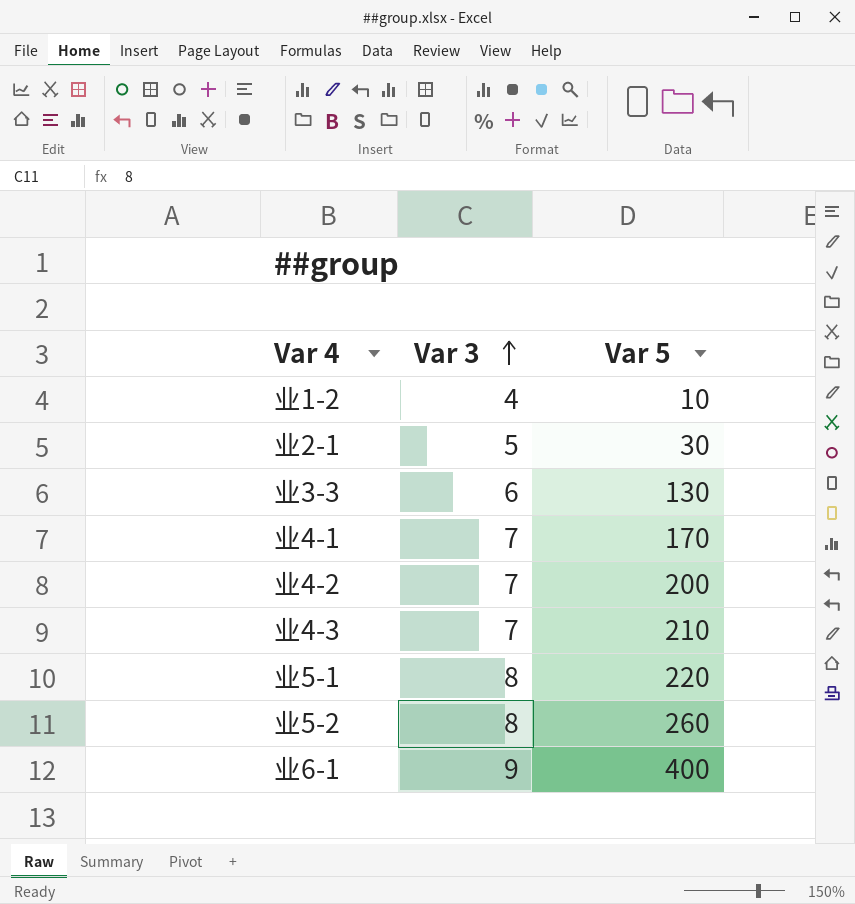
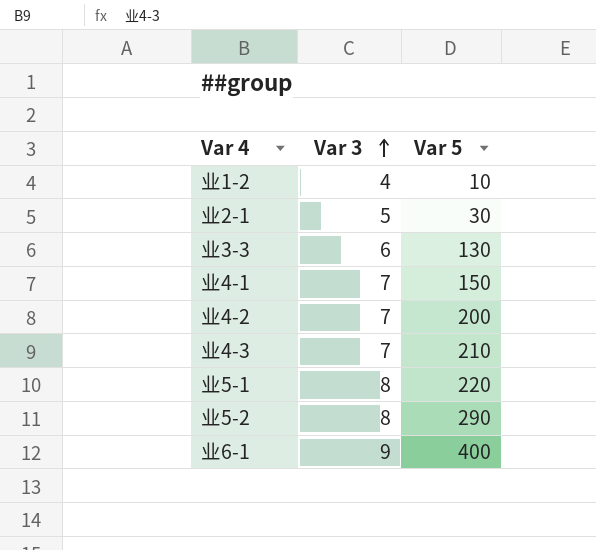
业4-1 | Var 5: 170 -> 150
业5-2 | Var 5: 260 -> 290

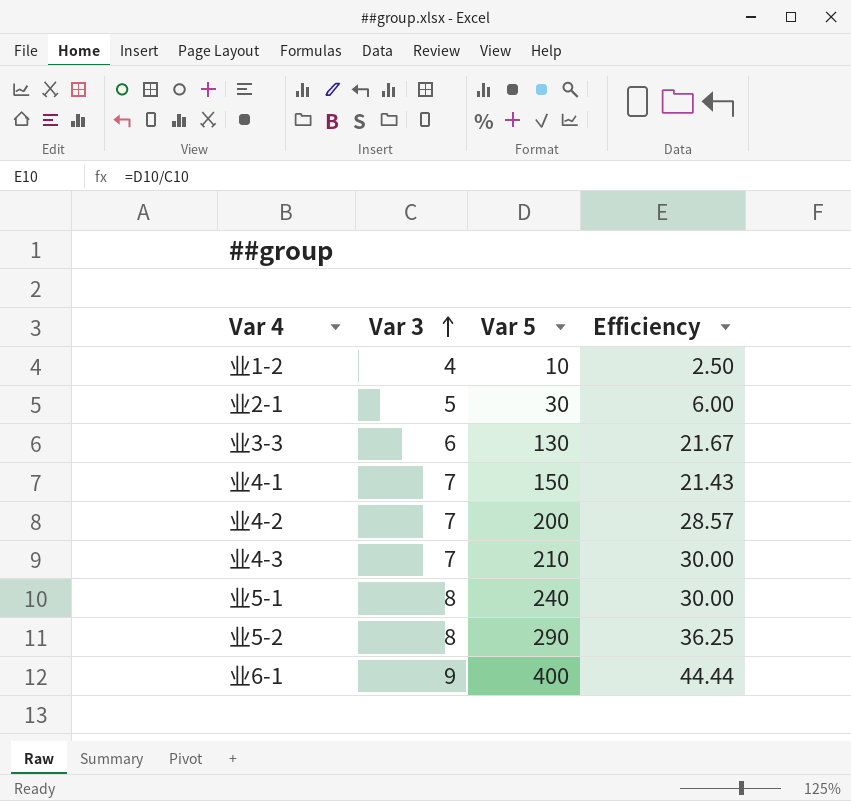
column Efficiency | formula: none -> [Var 5] / [Var 3]
业5-1 | Var 5: 220 -> 240

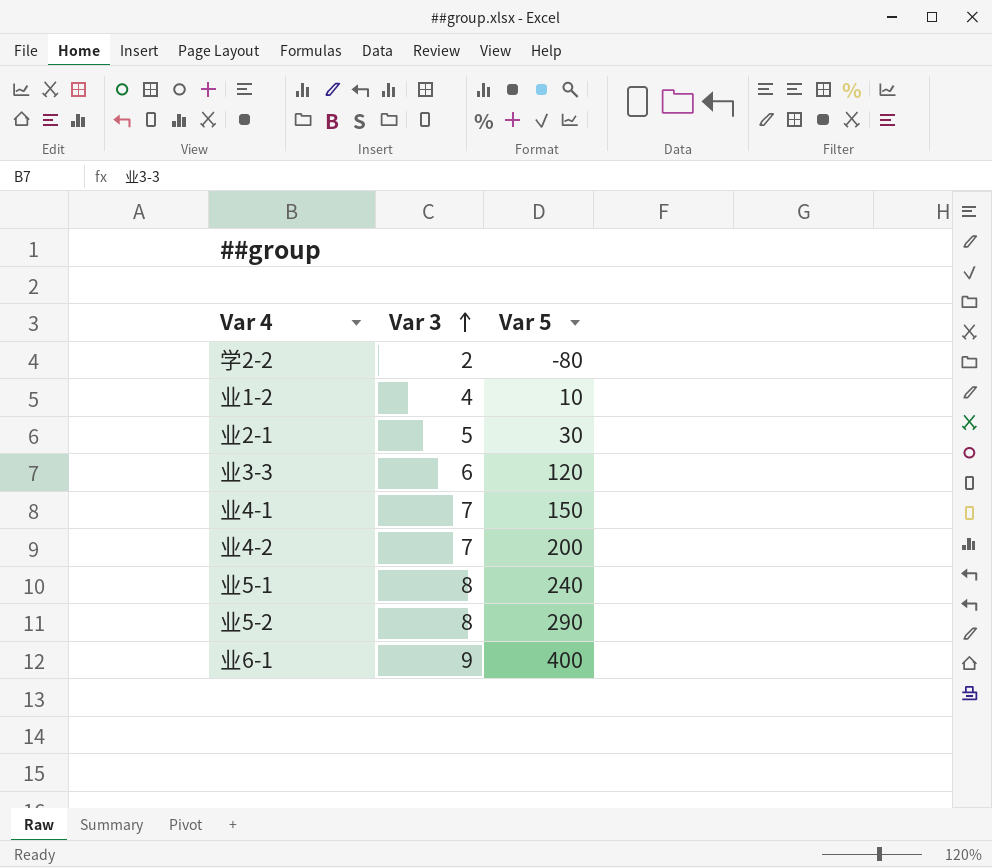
column Efficiency | formula: [Var 5] / [Var 3] -> none
row 业4-3: 7 | 210 | 30.00 -> none
row 学2-2: none -> 2 | -80
业3-3 | Var 5: 130 -> 120

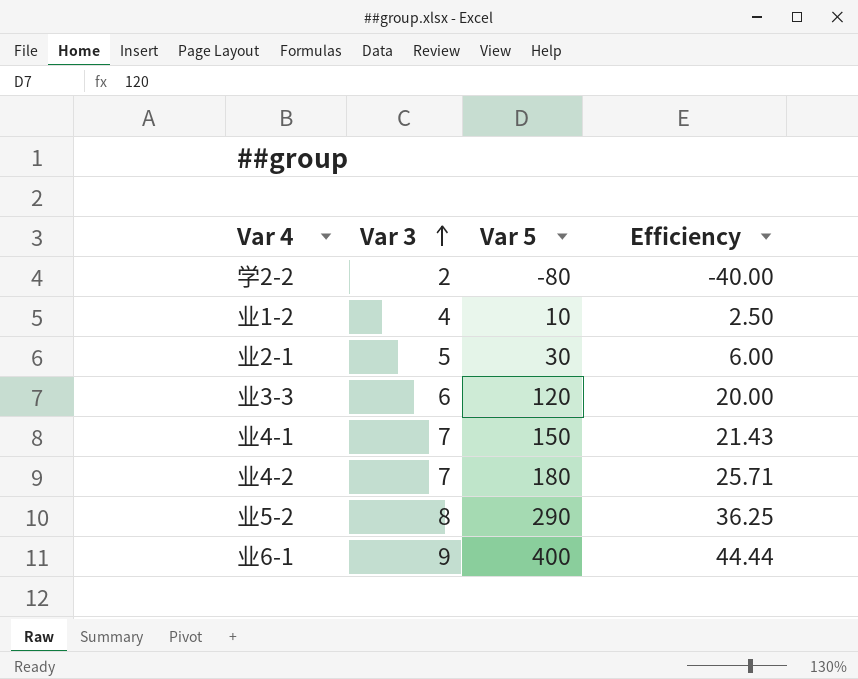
column Efficiency | formula: none -> [Var 5] / [Var 3]
row 业5-1: 8 | 240 -> none
业4-2 | Var 5: 200 -> 180

